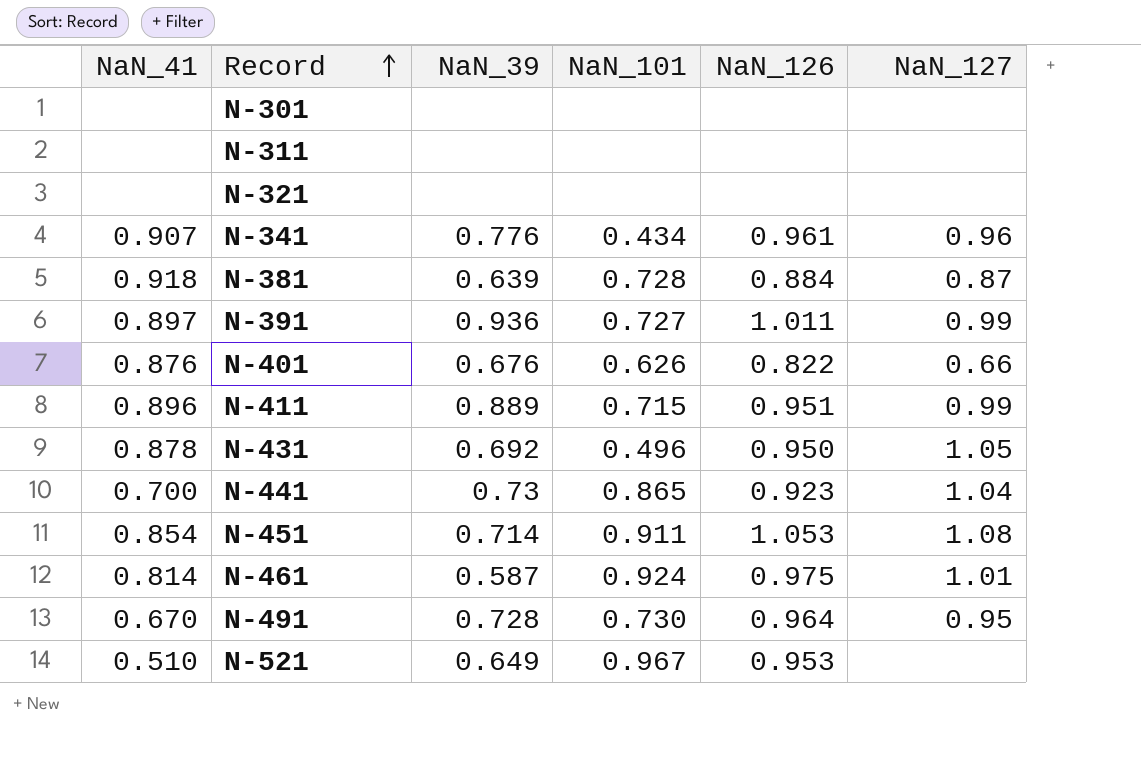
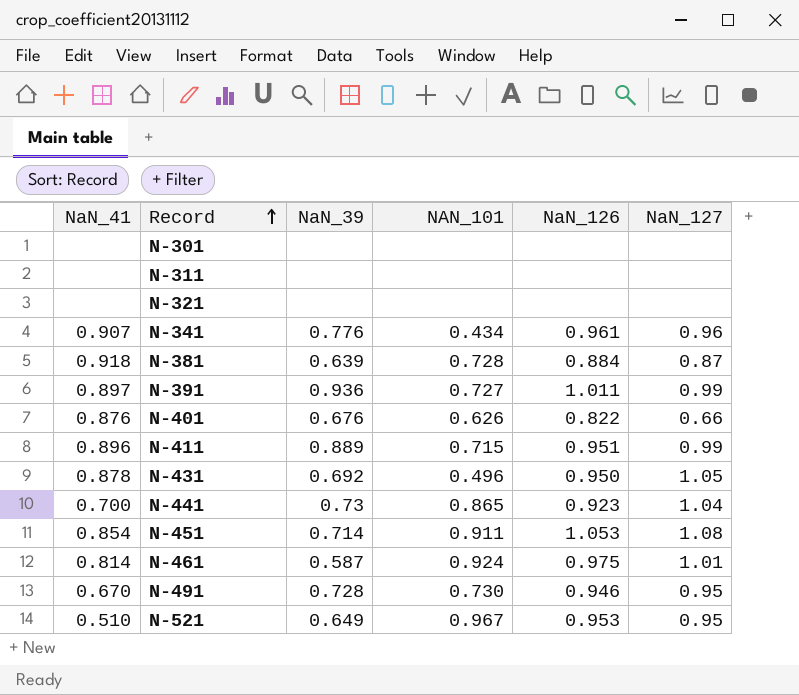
column name: NaN_101 -> NAN_101
N-491 | NaN_126: 0.964 -> 0.946
N-521 | NaN_127: none -> 0.95

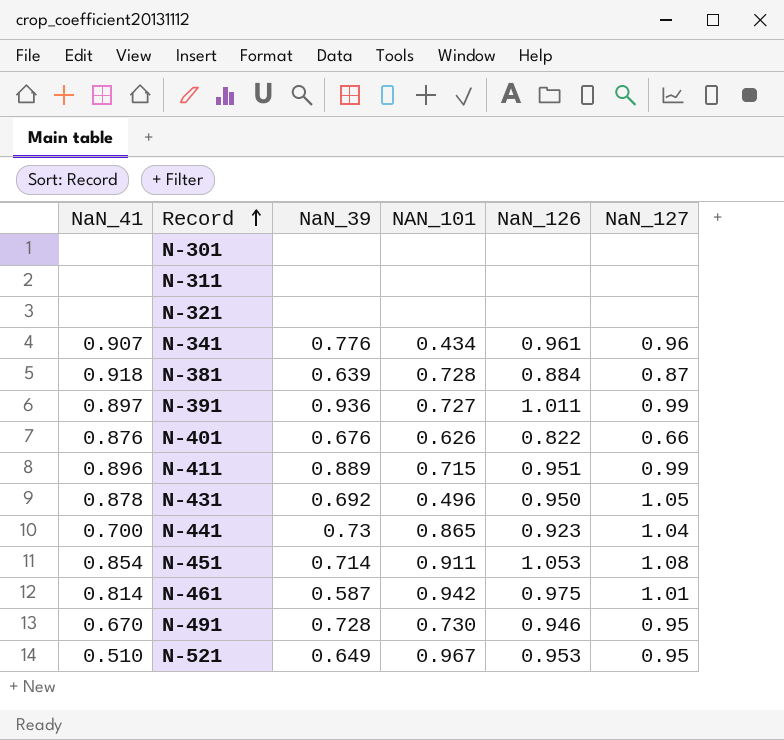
N-461 | NAN_101: 0.924 -> 0.942

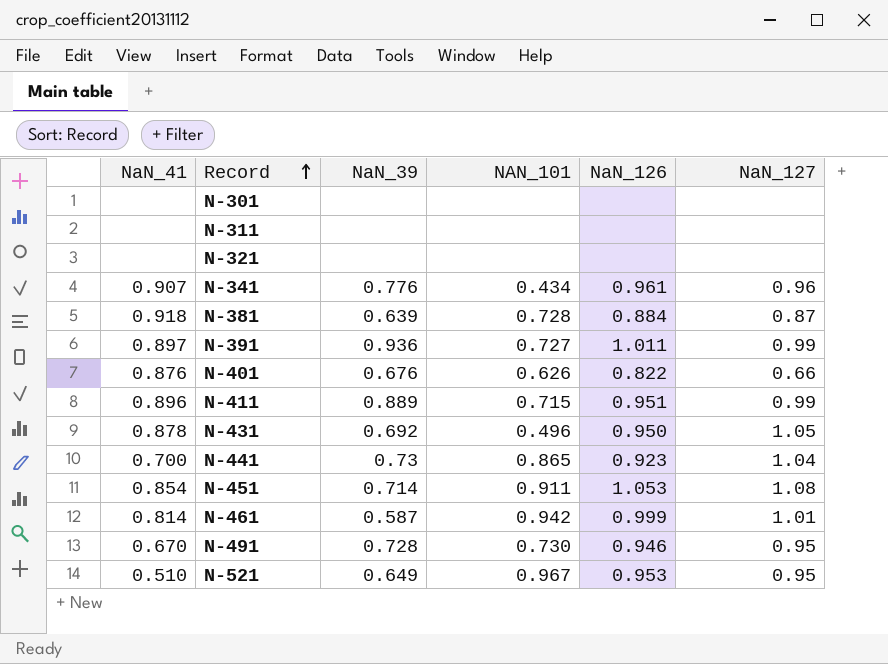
N-461 | NaN_126: 0.975 -> 0.999

